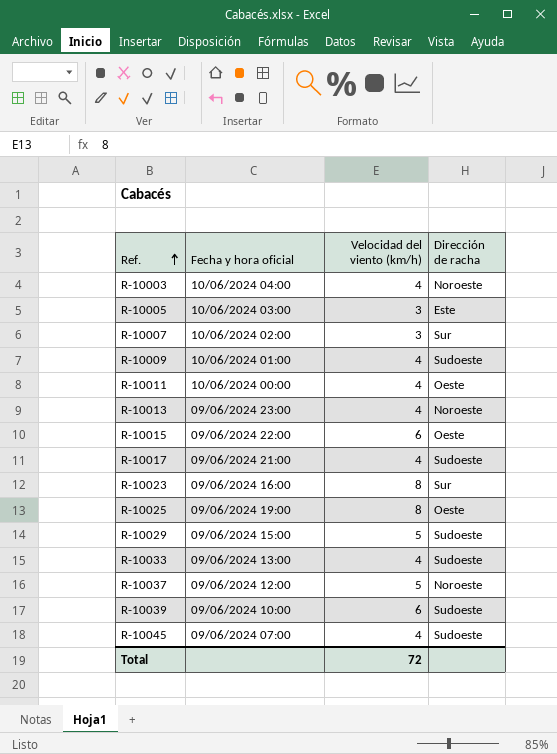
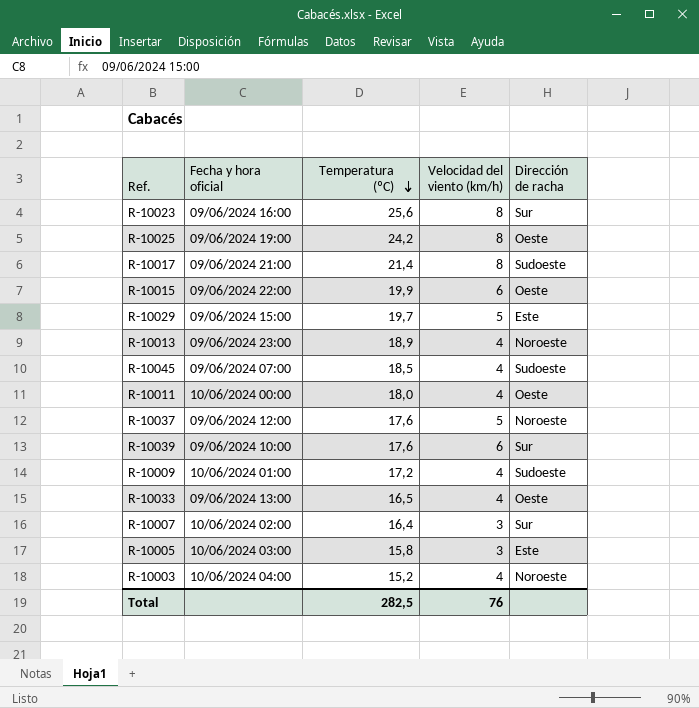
row order: Ref. ascending -> Temperatura (ºC) descending
column Temperatura (ºC) | position: none -> 3
R-10017 | Velocidad del viento (km/h): 4 -> 8
R-10029 | Dirección de racha: Sudoeste -> Este
R-10039 | Dirección de racha: Sudoeste -> Sur
R-10033 | Dirección de racha: Sudoeste -> Oeste
Total | Velocidad del viento (km/h): 72 -> 76

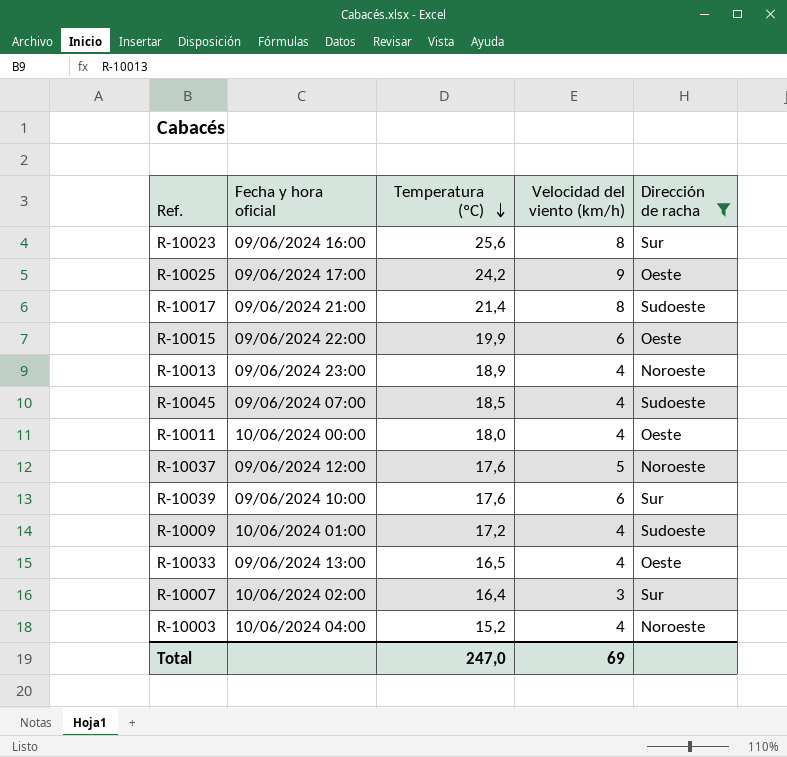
filter: none -> Dirección de racha != Este
R-10025 | Fecha y hora oficial: 09/06/2024 19:00 -> 09/06/2024 17:00
R-10025 | Velocidad del viento (km/h): 8 -> 9
Total | Temperatura (ºC): 282,5 -> 247,0
Total | Velocidad del viento (km/h): 76 -> 69

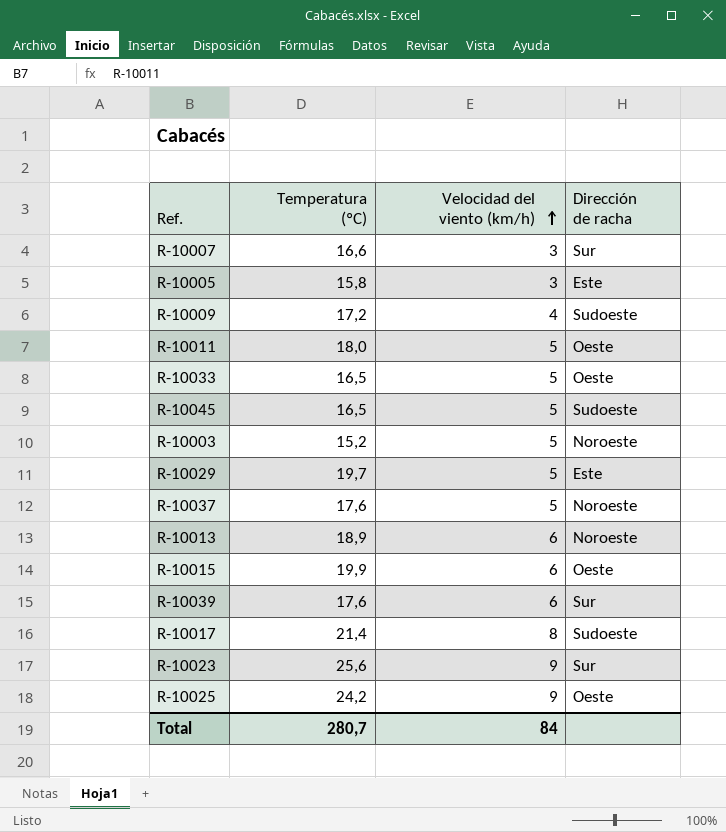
filter: Dirección de racha != Este -> none
row order: Temperatura (ºC) descending -> Velocidad del viento (km/h) ascending
column Fecha y hora oficial | position: 2 -> none
R-10007 | Temperatura (ºC): 16,4 -> 16,6
R-10011 | Velocidad del viento (km/h): 4 -> 5
R-10033 | Velocidad del viento (km/h): 4 -> 5
R-10045 | Temperatura (ºC): 18,5 -> 16,5
R-10045 | Velocidad del viento (km/h): 4 -> 5
R-10003 | Velocidad del viento (km/h): 4 -> 5
R-10013 | Velocidad del viento (km/h): 4 -> 6
R-10023 | Velocidad del viento (km/h): 8 -> 9
Total | Temperatura (ºC): 247,0 -> 280,7
Total | Velocidad del viento (km/h): 69 -> 84

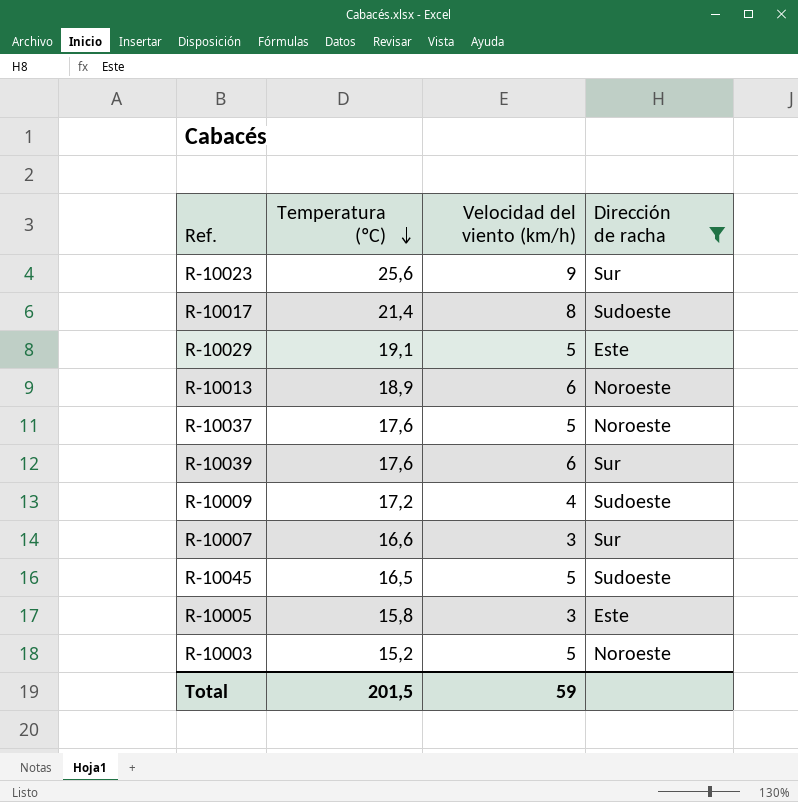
filter: none -> Dirección de racha != Oeste
row order: Velocidad del viento (km/h) ascending -> Temperatura (ºC) descending
R-10029 | Temperatura (ºC): 19,7 -> 19,1
Total | Temperatura (ºC): 280,7 -> 201,5
Total | Velocidad del viento (km/h): 84 -> 59

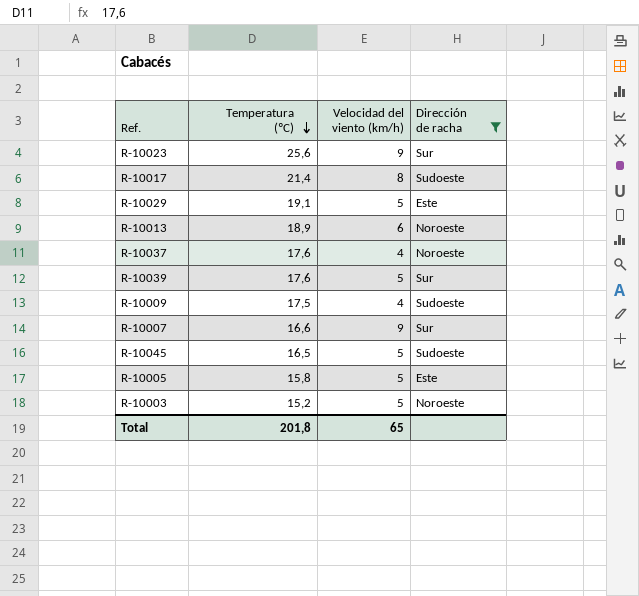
R-10037 | Velocidad del viento (km/h): 5 -> 4
R-10039 | Velocidad del viento (km/h): 6 -> 5
R-10009 | Temperatura (ºC): 17,2 -> 17,5
R-10007 | Velocidad del viento (km/h): 3 -> 9
R-10005 | Velocidad del viento (km/h): 3 -> 5
Total | Temperatura (ºC): 201,5 -> 201,8
Total | Velocidad del viento (km/h): 59 -> 65

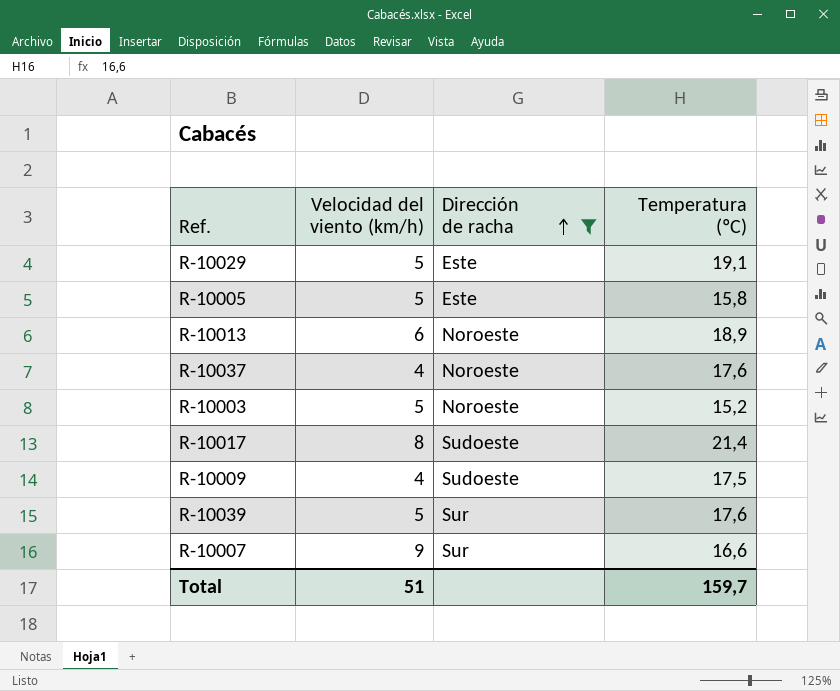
row order: Temperatura (ºC) descending -> Dirección de racha ascending
column Temperatura (ºC) | position: 2 -> 4
row R-10023: 25,6 | 9 | Sur -> none
row R-10045: 16,5 | 5 | Sudoeste -> none
Total | Velocidad del viento (km/h): 65 -> 51
Total | Temperatura (ºC): 201,8 -> 159,7

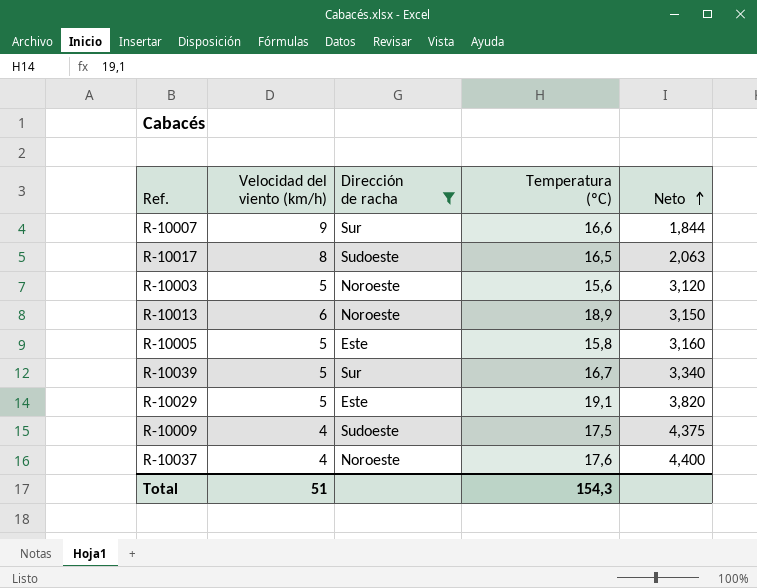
row order: Dirección de racha ascending -> Neto ascending
column Neto | formula: none -> [Temperatura (ºC)] / [Velocidad del viento (km/h)]
R-10017 | Temperatura (ºC): 21,4 -> 16,5
R-10003 | Temperatura (ºC): 15,2 -> 15,6
R-10039 | Temperatura (ºC): 17,6 -> 16,7
Total | Temperatura (ºC): 159,7 -> 154,3

